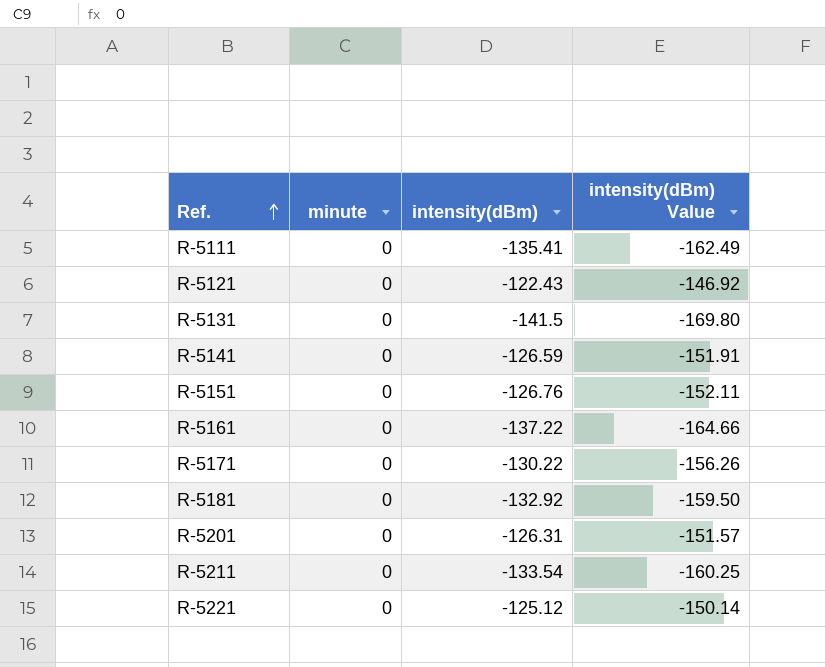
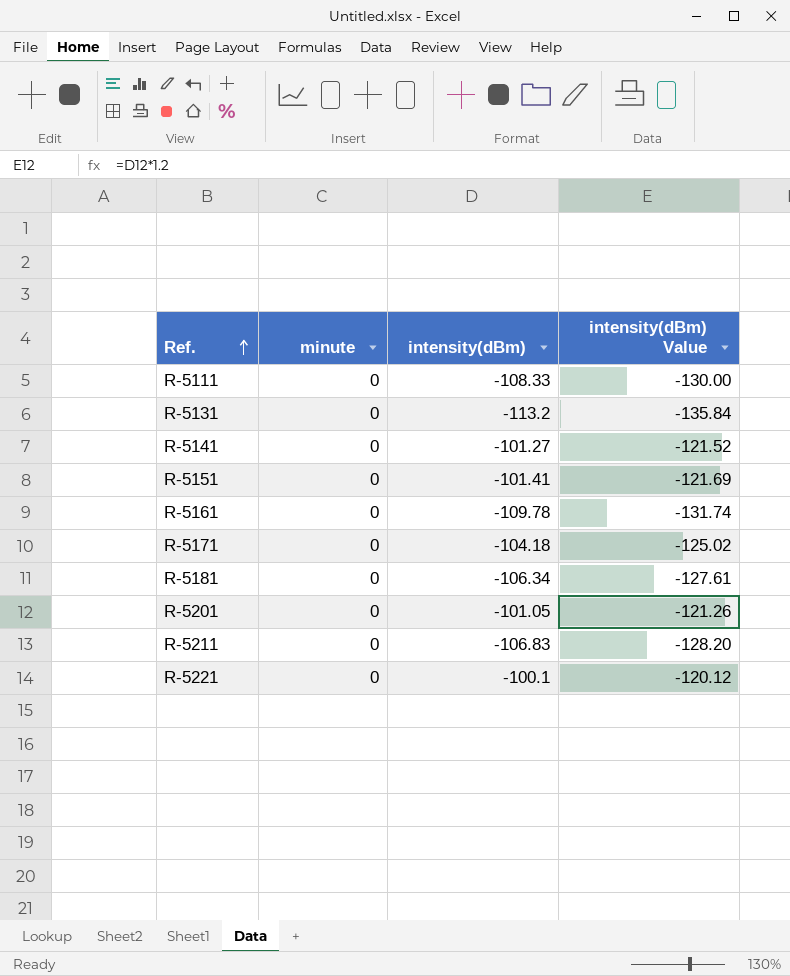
row R-5121: 0 | -122.43 | -146.92 -> none
R-5111 | intensity(dBm): -135.41 -> -108.33
R-5111 | intensity(dBm) Value: -162.49 -> -130.00
R-5131 | intensity(dBm): -141.5 -> -113.2
R-5131 | intensity(dBm) Value: -169.80 -> -135.84
R-5141 | intensity(dBm): -126.59 -> -101.27
R-5141 | intensity(dBm) Value: -151.91 -> -121.52
R-5151 | intensity(dBm): -126.76 -> -101.41
R-5151 | intensity(dBm) Value: -152.11 -> -121.69
R-5161 | intensity(dBm): -137.22 -> -109.78
R-5161 | intensity(dBm) Value: -164.66 -> -131.74
R-5171 | intensity(dBm): -130.22 -> -104.18
R-5171 | intensity(dBm) Value: -156.26 -> -125.02
R-5181 | intensity(dBm): -132.92 -> -106.34
R-5181 | intensity(dBm) Value: -159.50 -> -127.61
R-5201 | intensity(dBm): -126.31 -> -101.05
R-5201 | intensity(dBm) Value: -151.57 -> -121.26
R-5211 | intensity(dBm): -133.54 -> -106.83
R-5211 | intensity(dBm) Value: -160.25 -> -128.20
R-5221 | intensity(dBm): -125.12 -> -100.1
R-5221 | intensity(dBm) Value: -150.14 -> -120.12

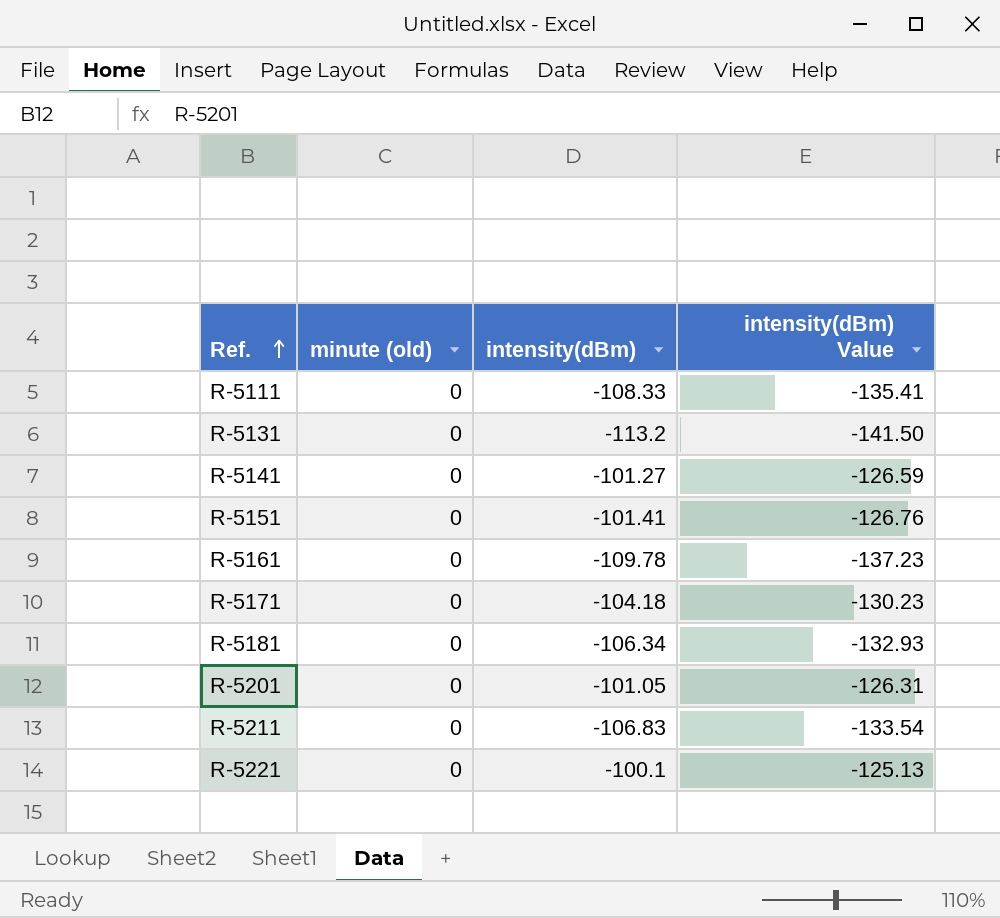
column name: minute -> minute (old)
column intensity(dBm) Value | formula: [intensity(dBm)] * 1.2 -> [intensity(dBm)] * 1.25

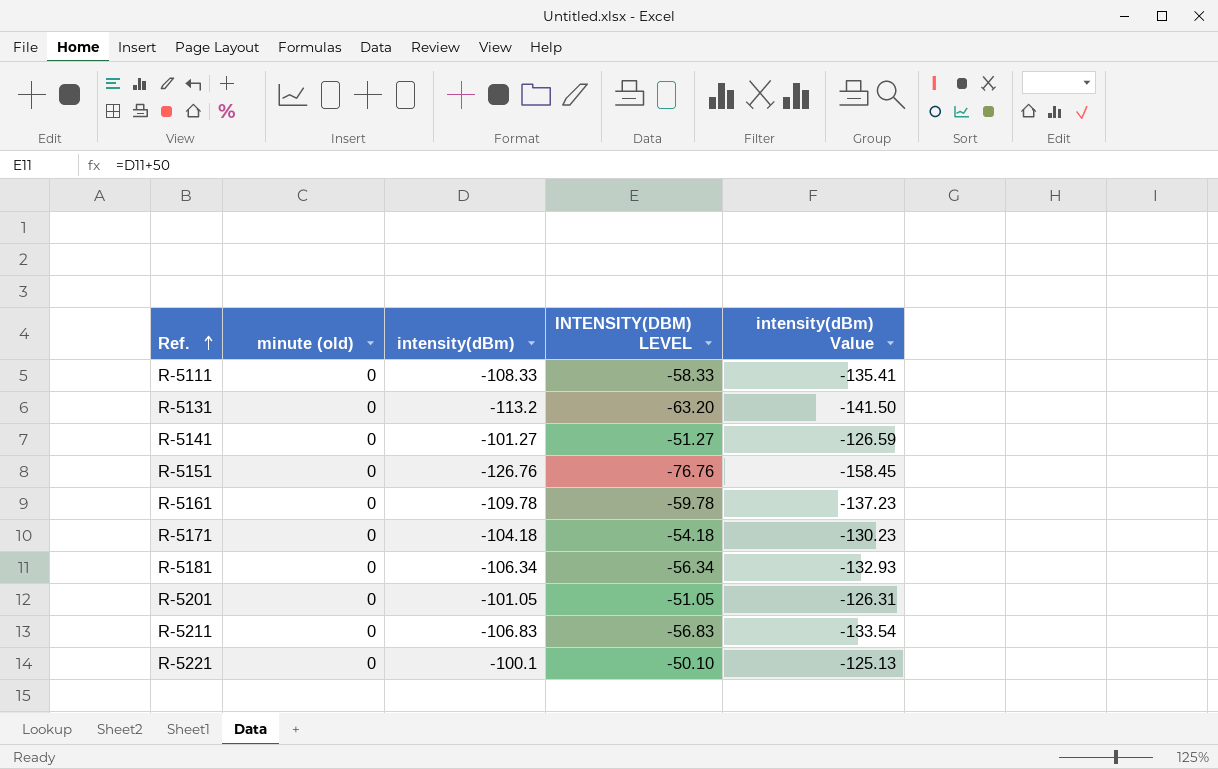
column INTENSITY(DBM) LEVEL | formula: none -> [intensity(dBm)] + 50
R-5151 | intensity(dBm): -101.41 -> -126.76
R-5151 | intensity(dBm) Value: -126.76 -> -158.45

